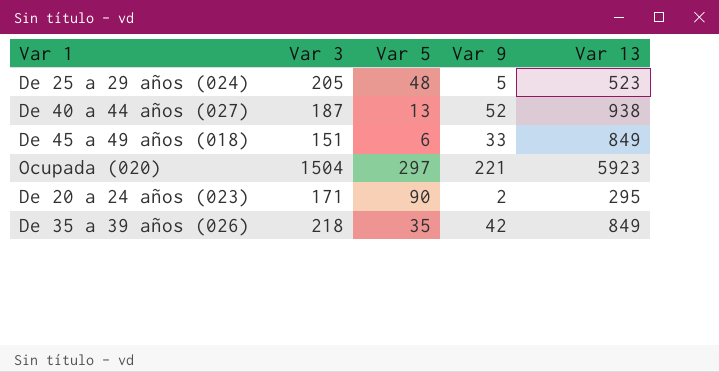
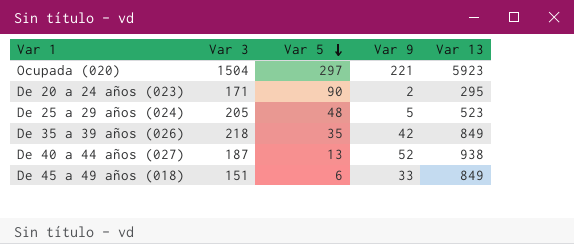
row order: none -> Var 5 descending

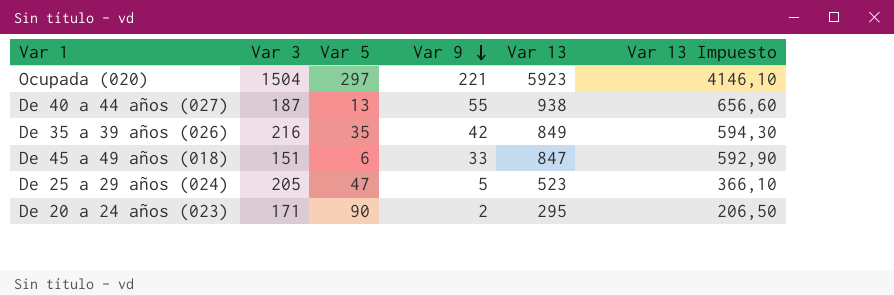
row order: Var 5 descending -> Var 9 descending
column Var 13 Impuesto | formula: none -> [Var 13] * 0,7
De 40 a 44 años (027) | Var 9: 52 -> 55
De 35 a 39 años (026) | Var 3: 218 -> 216
De 45 a 49 años (018) | Var 13: 849 -> 847
De 25 a 29 años (024) | Var 5: 48 -> 47

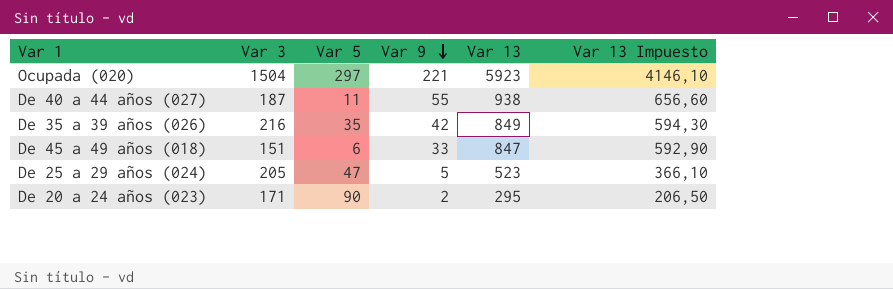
De 40 a 44 años (027) | Var 5: 13 -> 11

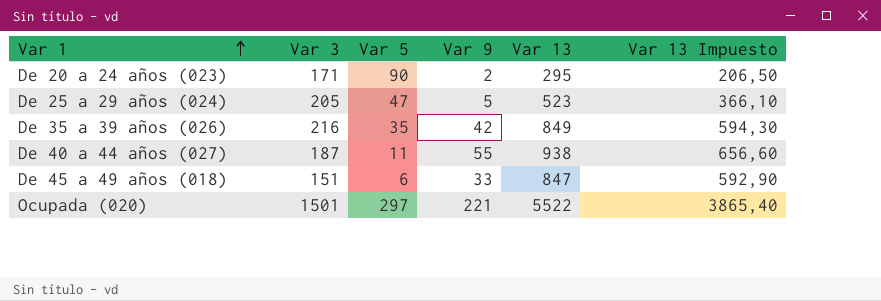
row order: Var 9 descending -> Var 1 ascending
Ocupada (020) | Var 3: 1504 -> 1501
Ocupada (020) | Var 13: 5923 -> 5522
Ocupada (020) | Var 13 Impuesto: 4146,10 -> 3865,40

